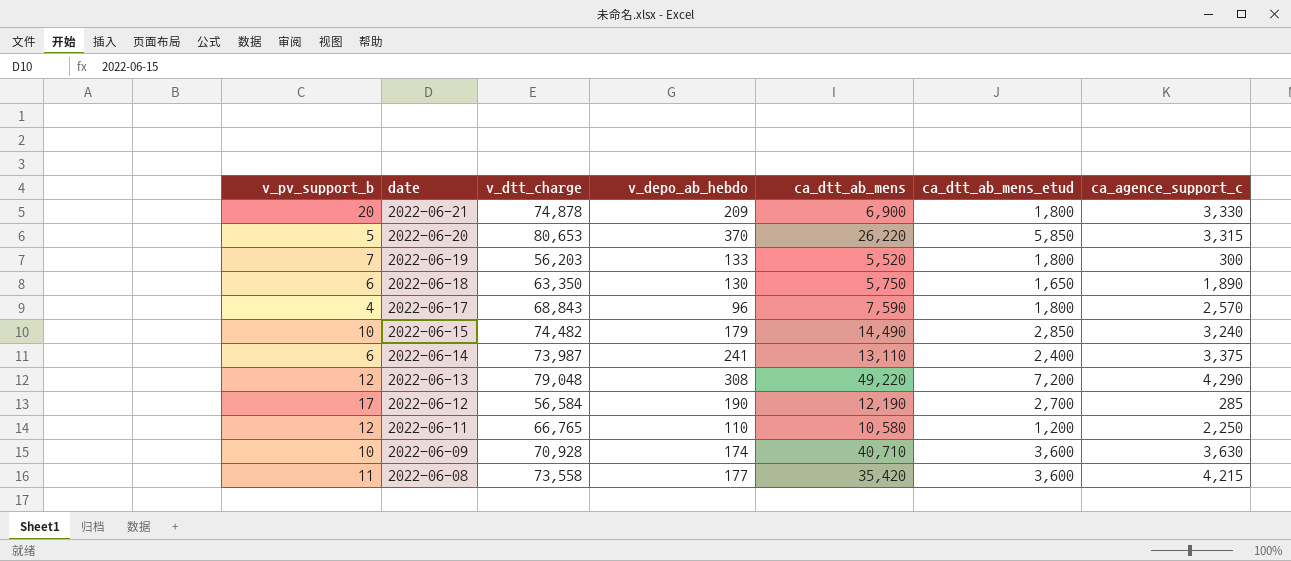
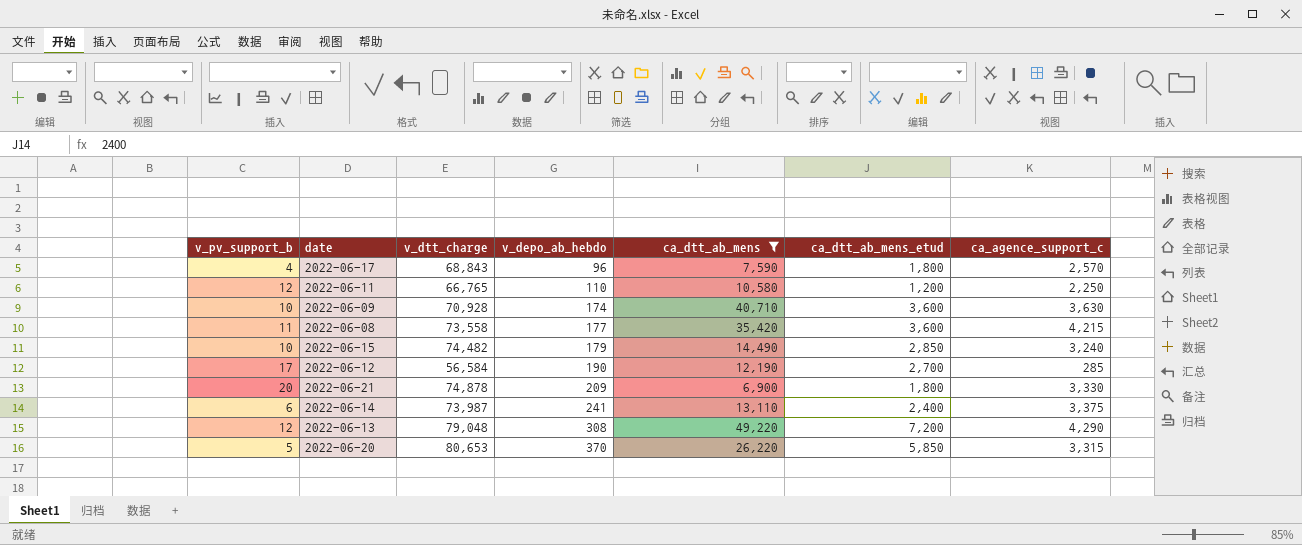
filter: none -> ca_dtt_ab_mens >= 6,900
row order: date descending -> v_depo_ab_hebdo ascending

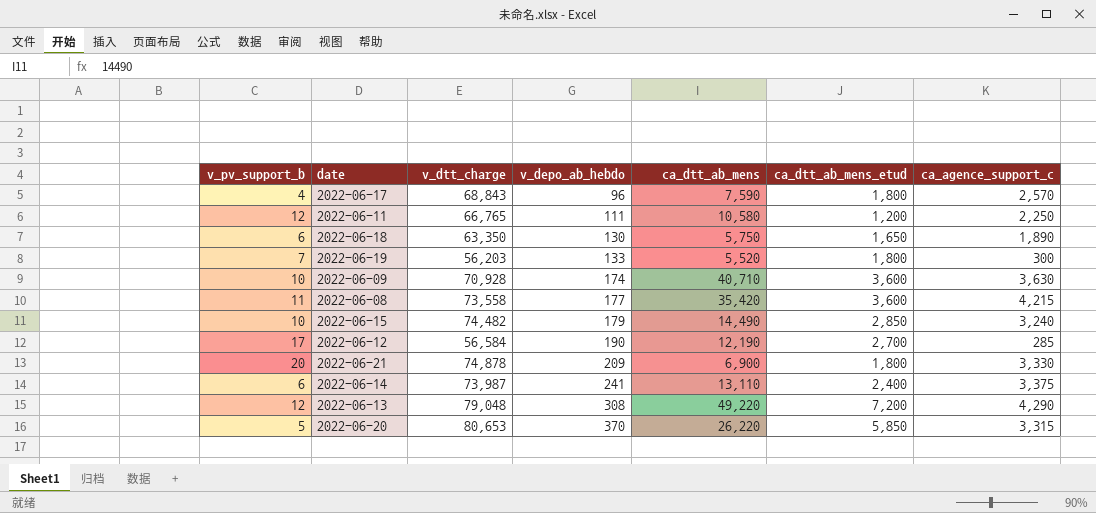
filter: ca_dtt_ab_mens >= 6,900 -> none
2022-06-11 | v_depo_ab_hebdo: 110 -> 111

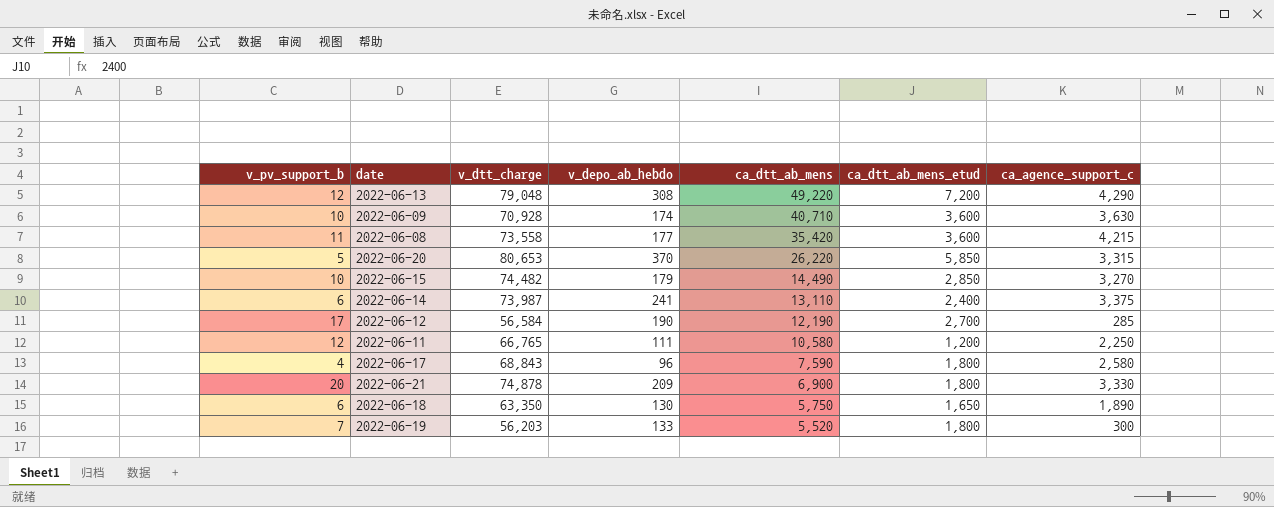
row order: v_depo_ab_hebdo ascending -> ca_dtt_ab_mens descending
2022-06-15 | ca_agence_support_c: 3,240 -> 3,270
2022-06-17 | ca_agence_support_c: 2,570 -> 2,580

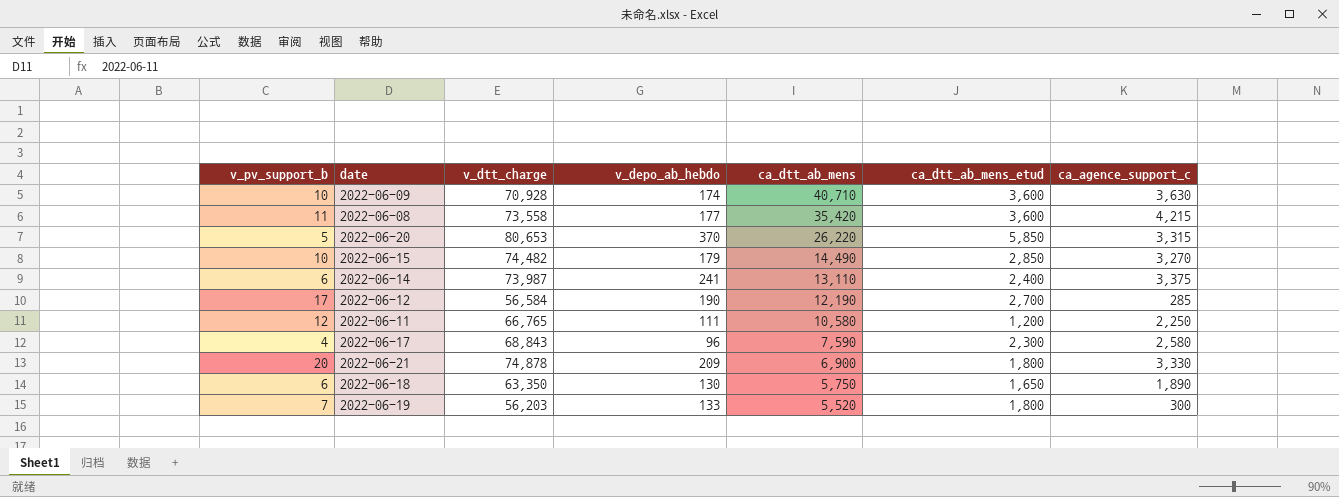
row 2022-06-13: 12 | 79,048 | 308 | 49,220 | 7,200 | 4,290 -> none
2022-06-17 | ca_dtt_ab_mens_etud: 1,800 -> 2,300

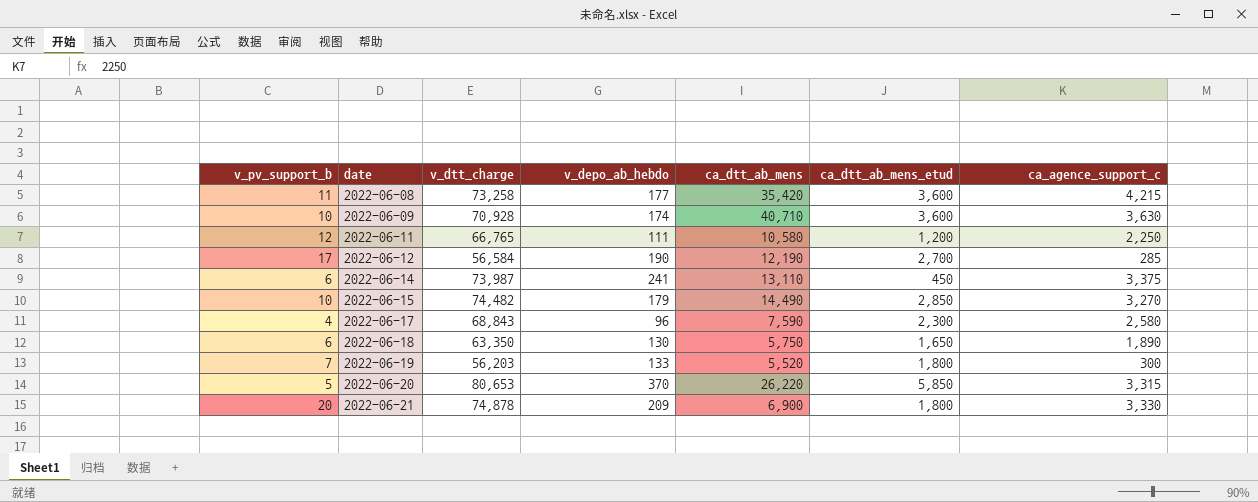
row order: ca_dtt_ab_mens descending -> date ascending
2022-06-08 | v_dtt_charge: 73,558 -> 73,258
2022-06-14 | ca_dtt_ab_mens_etud: 2,400 -> 450

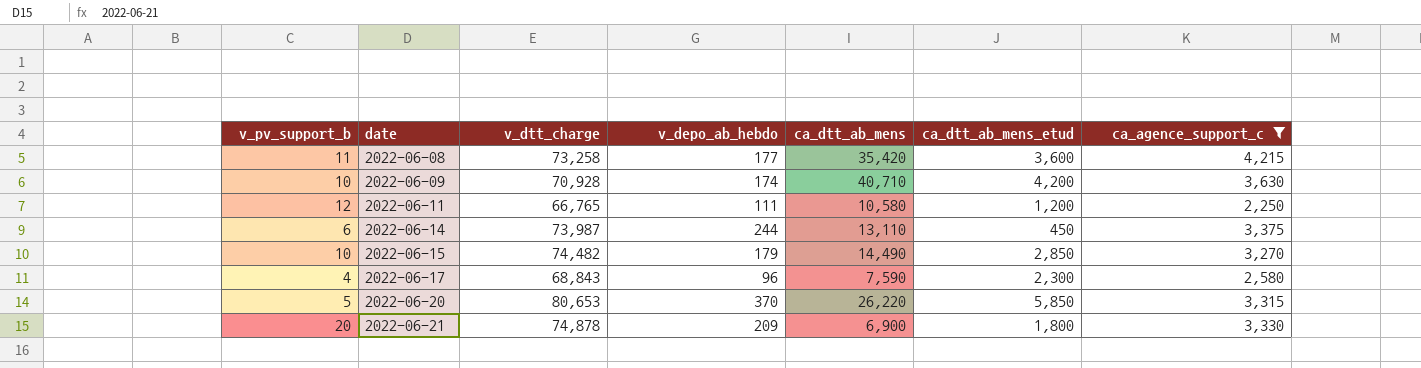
filter: none -> ca_agence_support_c >= 2,250
2022-06-09 | ca_dtt_ab_mens_etud: 3,600 -> 4,200
2022-06-14 | v_depo_ab_hebdo: 241 -> 244

